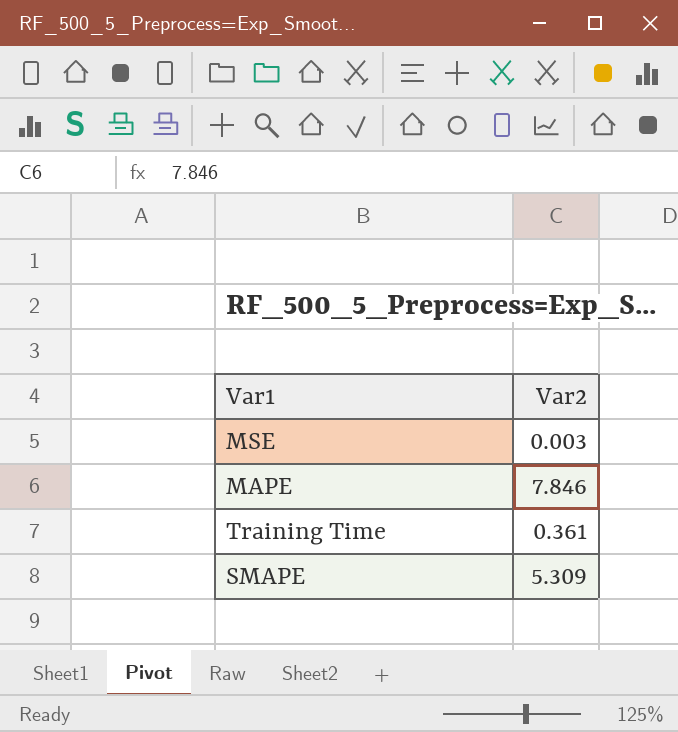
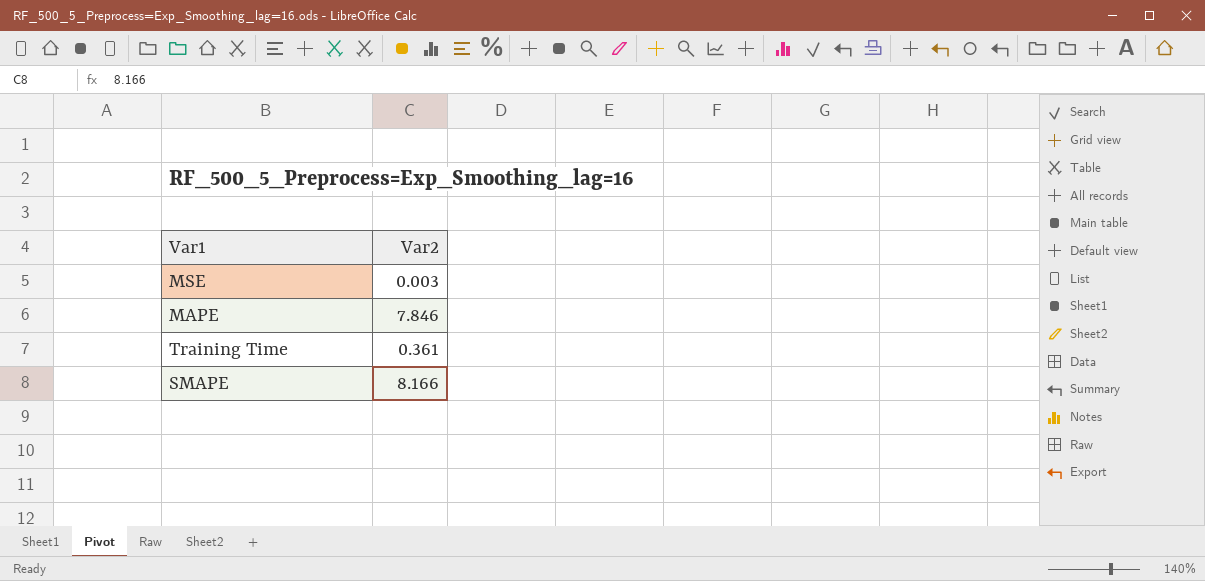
SMAPE | Var2: 5.309 -> 8.166

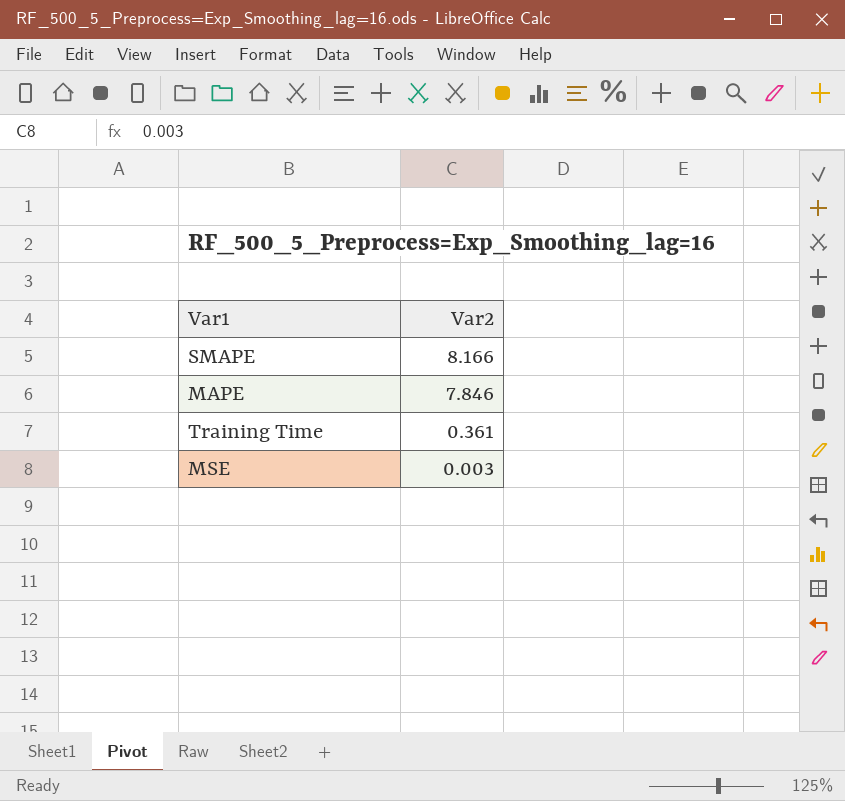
row order: none -> Var2 descending

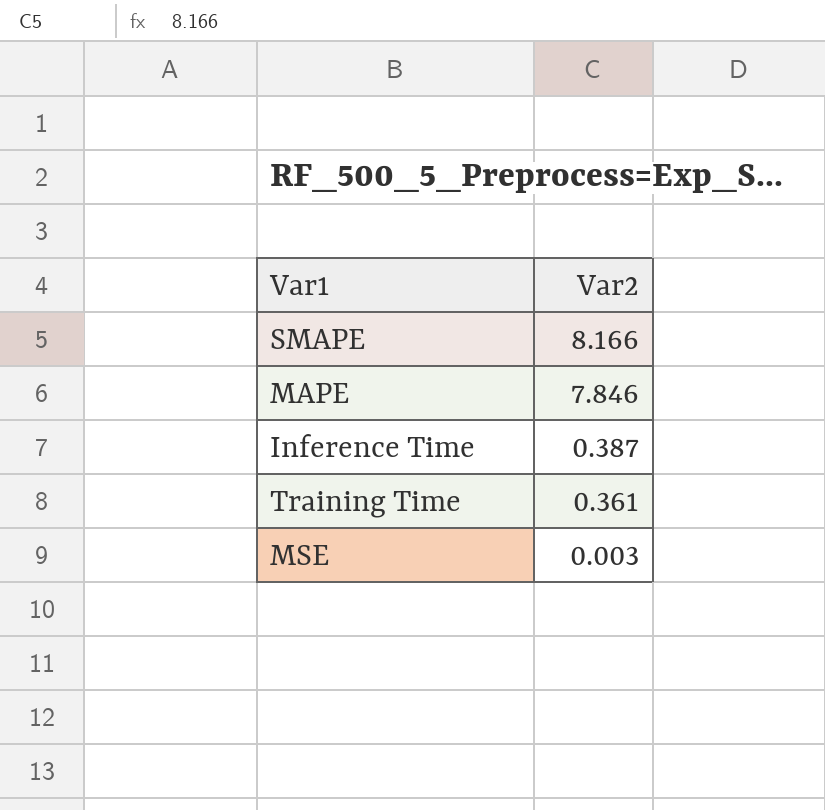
row Inference Time: none -> 0.387

